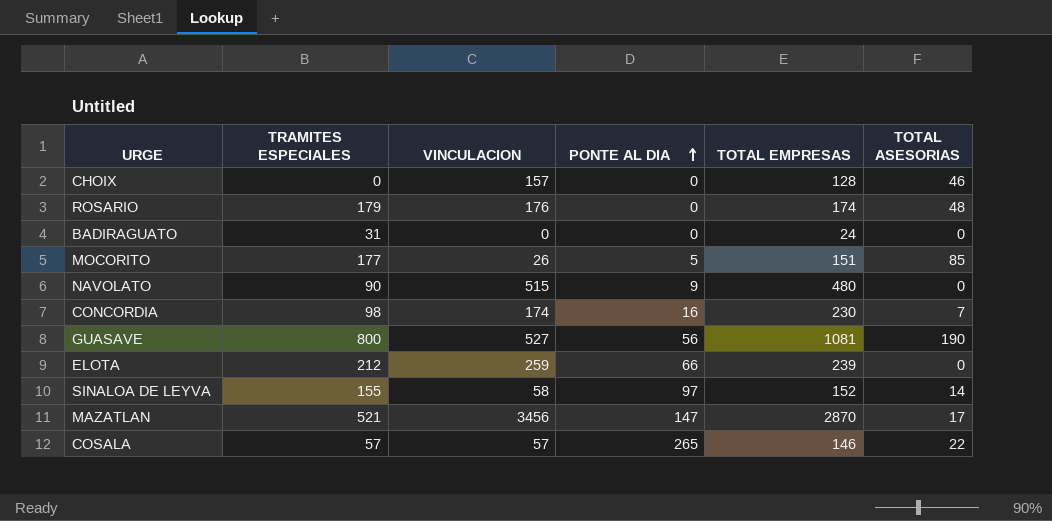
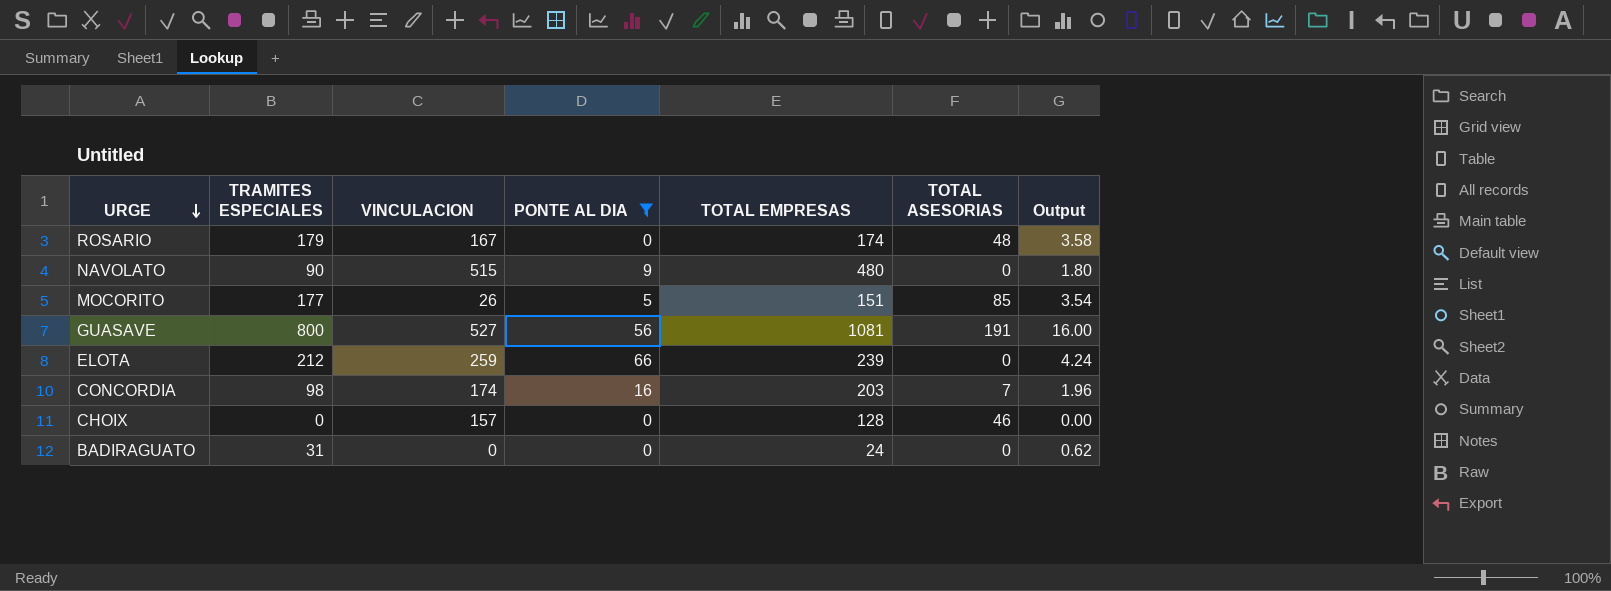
filter: none -> PONTE AL DIA <= 66
row order: PONTE AL DIA ascending -> URGE descending
column Output | formula: none -> [TRAMITES ESPECIALES] * 0.02
ROSARIO | VINCULACION: 176 -> 167
GUASAVE | TOTAL ASESORIAS: 190 -> 191
CONCORDIA | TOTAL EMPRESAS: 230 -> 203

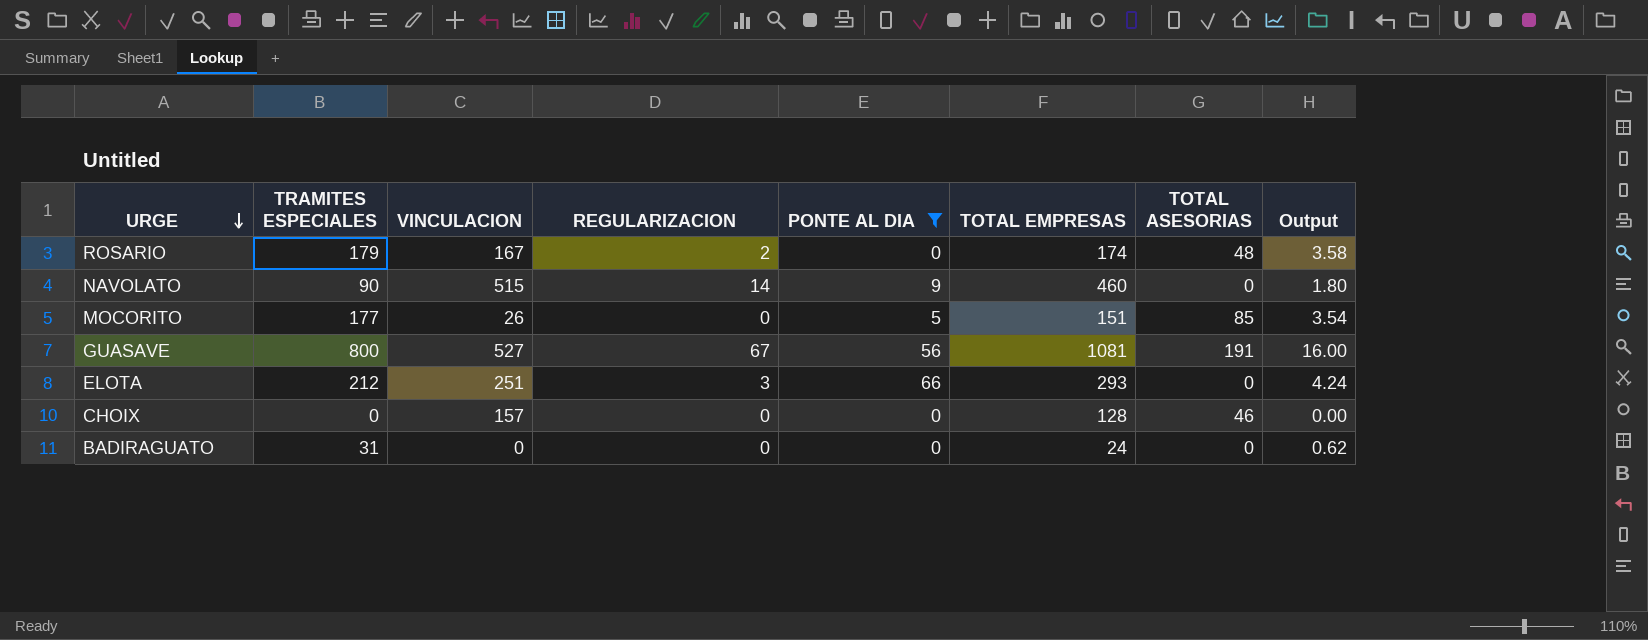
column REGULARIZACION | position: none -> 4
row CONCORDIA: 98 | 174 | 16 | 203 | 7 | 1.96 -> none
NAVOLATO | TOTAL EMPRESAS: 480 -> 460
ELOTA | VINCULACION: 259 -> 251
ELOTA | TOTAL EMPRESAS: 239 -> 293

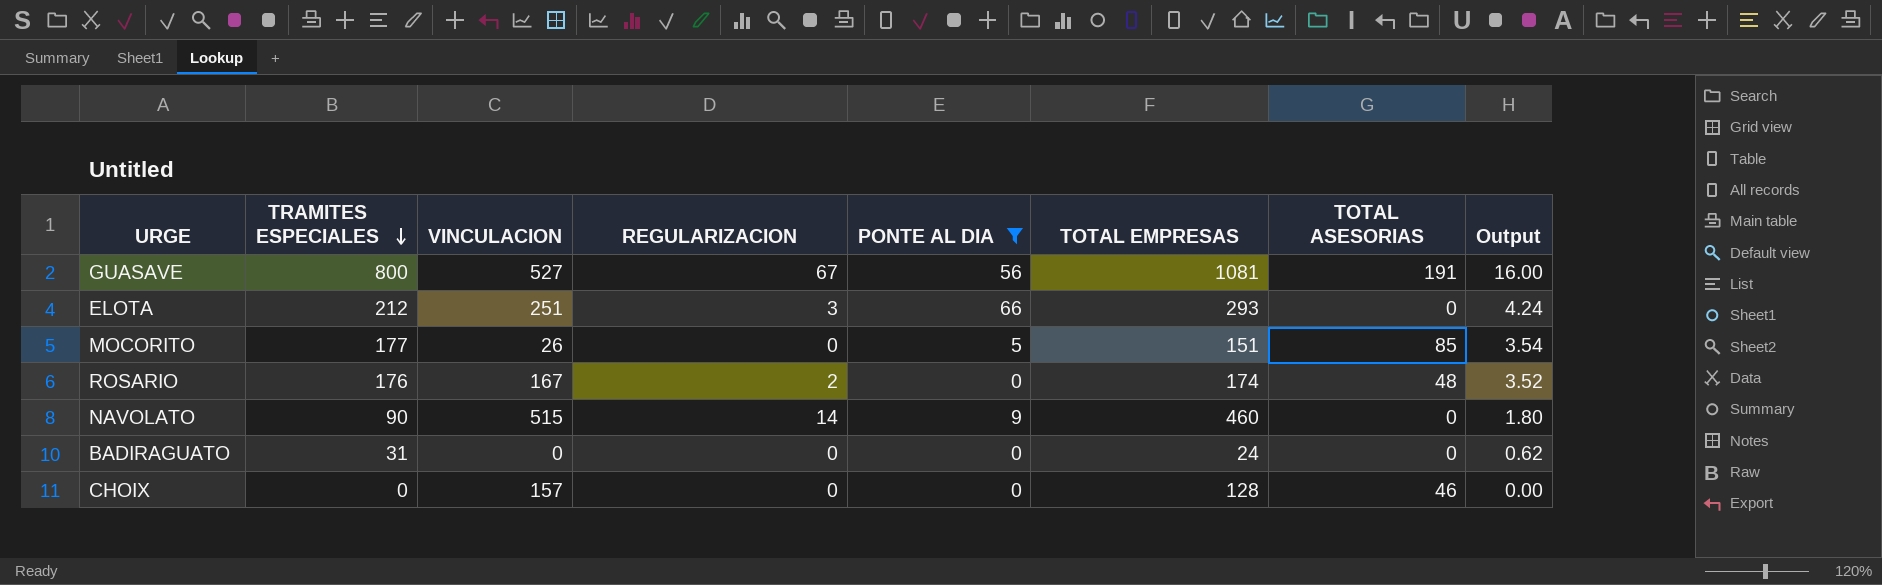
row order: URGE descending -> TRAMITES ESPECIALES descending
ROSARIO | TRAMITES ESPECIALES: 179 -> 176
ROSARIO | Output: 3.58 -> 3.52

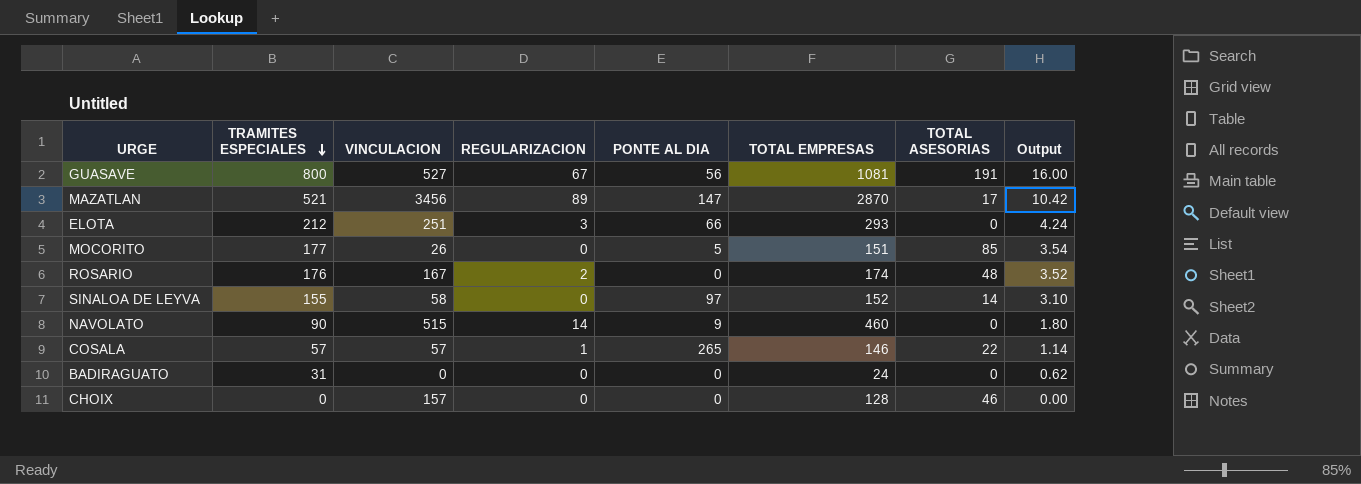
filter: PONTE AL DIA <= 66 -> none

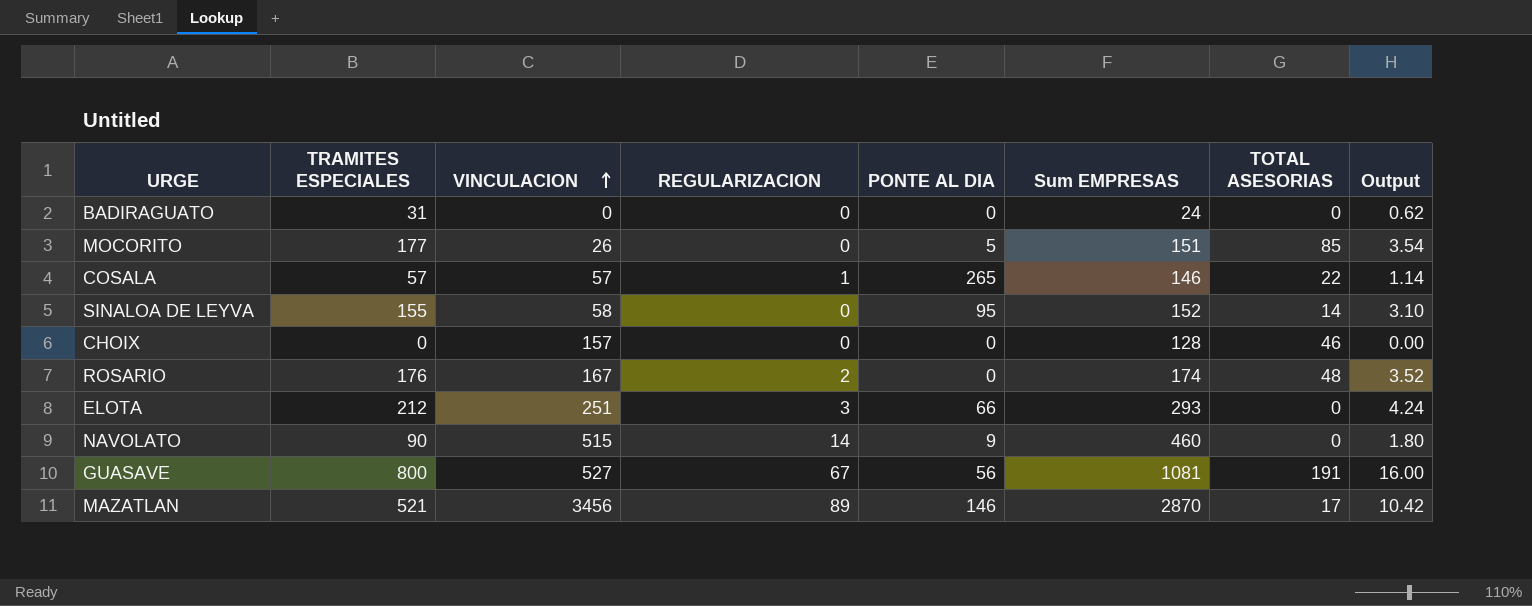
row order: TRAMITES ESPECIALES descending -> VINCULACION ascending
column name: TOTAL EMPRESAS -> Sum EMPRESAS
SINALOA DE LEYVA | PONTE AL DIA: 97 -> 95
MAZATLAN | PONTE AL DIA: 147 -> 146

